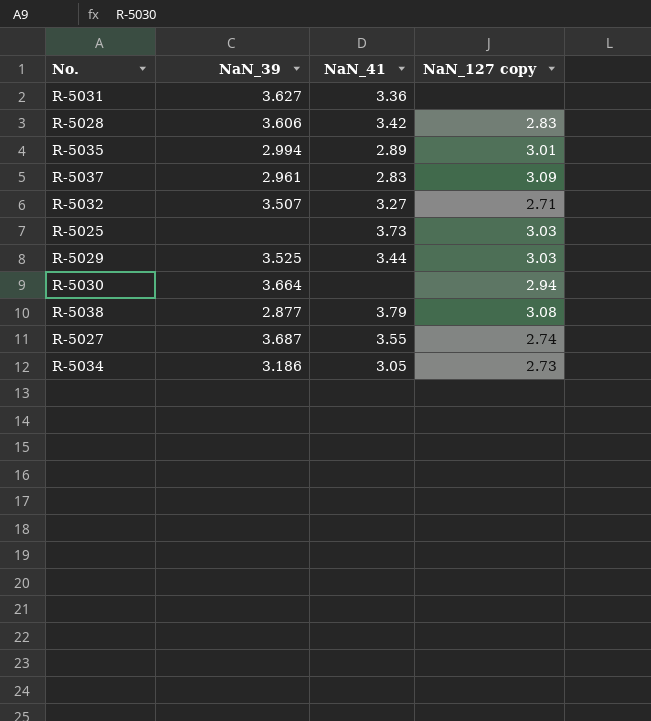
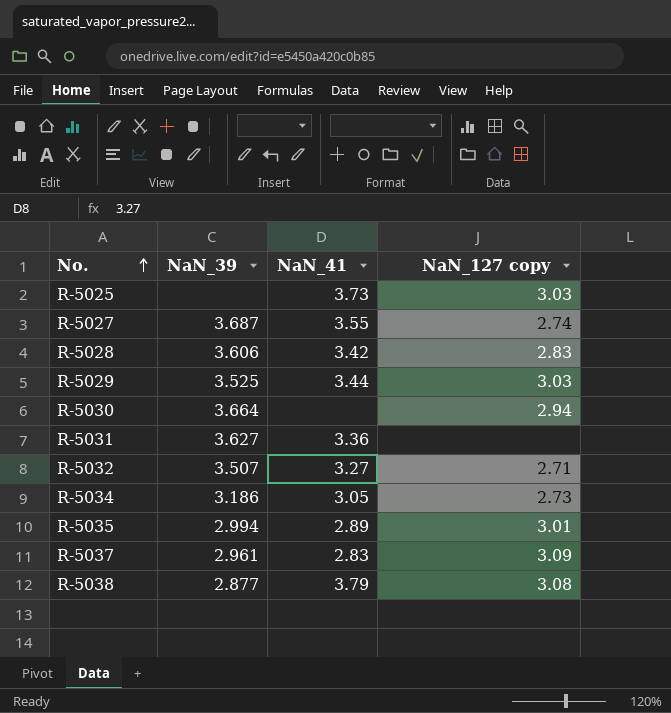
row order: none -> No. ascending

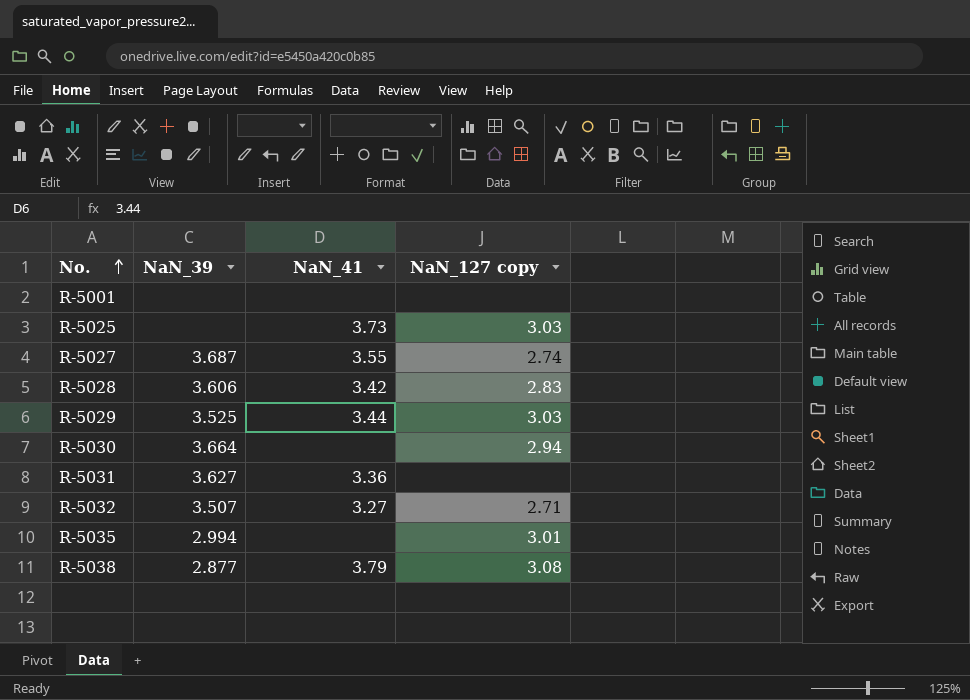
row R-5034: 3.186 | 3.05 | 2.73 -> none
row R-5037: 2.961 | 2.83 | 3.09 -> none
row R-5001: none -> none | none | none
R-5035 | NaN_41: 2.89 -> none

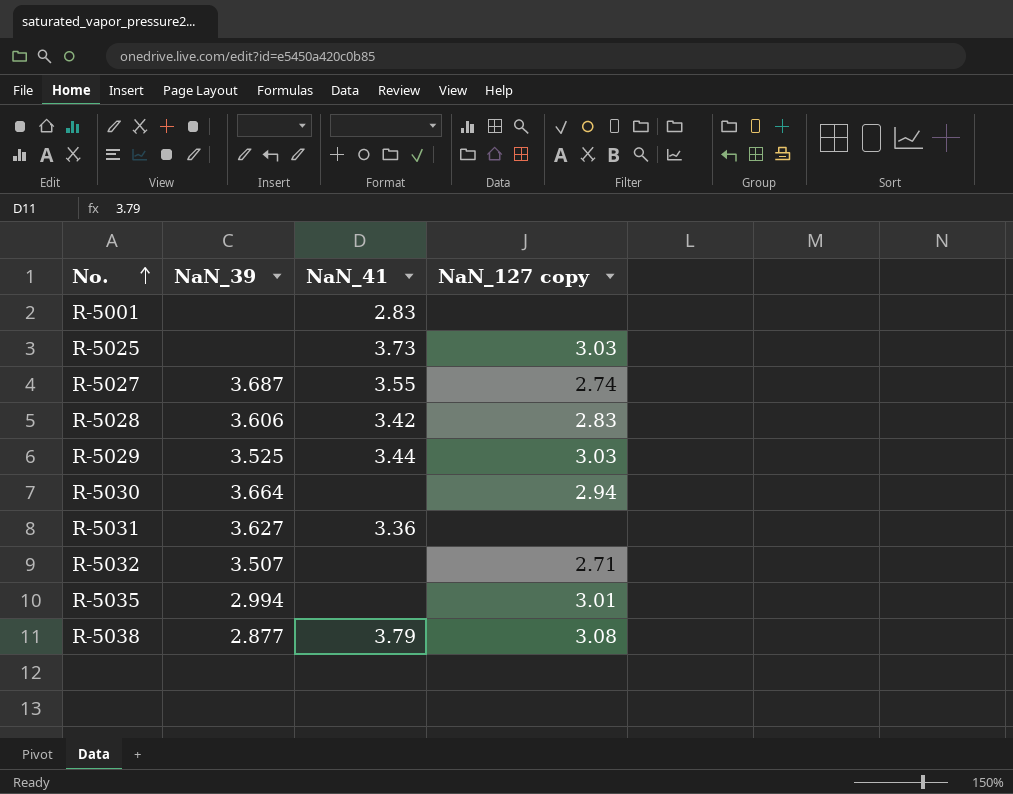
R-5001 | NaN_41: none -> 2.83
R-5032 | NaN_41: 3.27 -> none

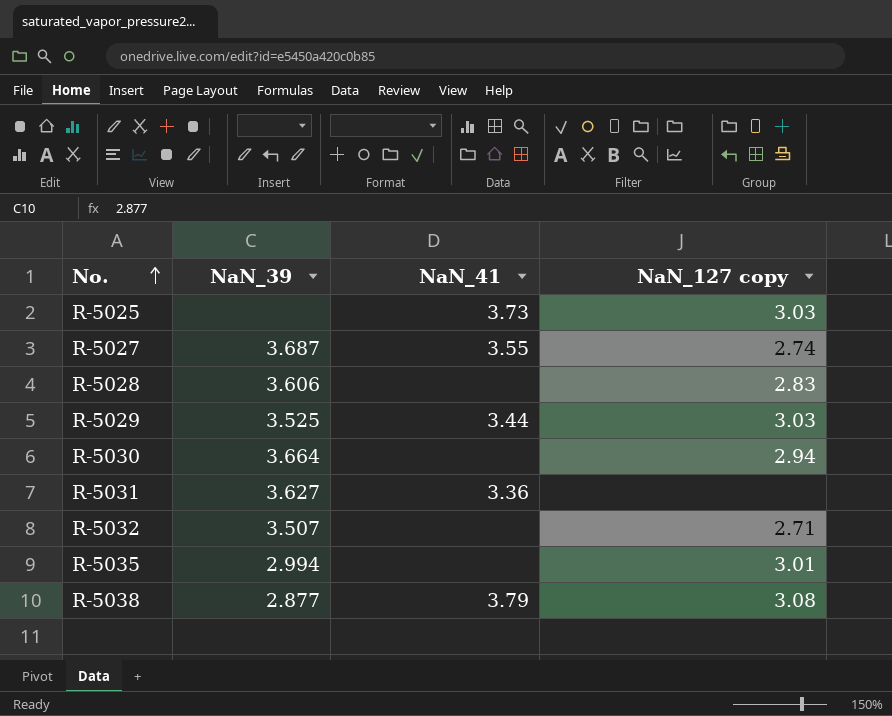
row R-5001: none | 2.83 | none -> none
R-5028 | NaN_41: 3.42 -> none

